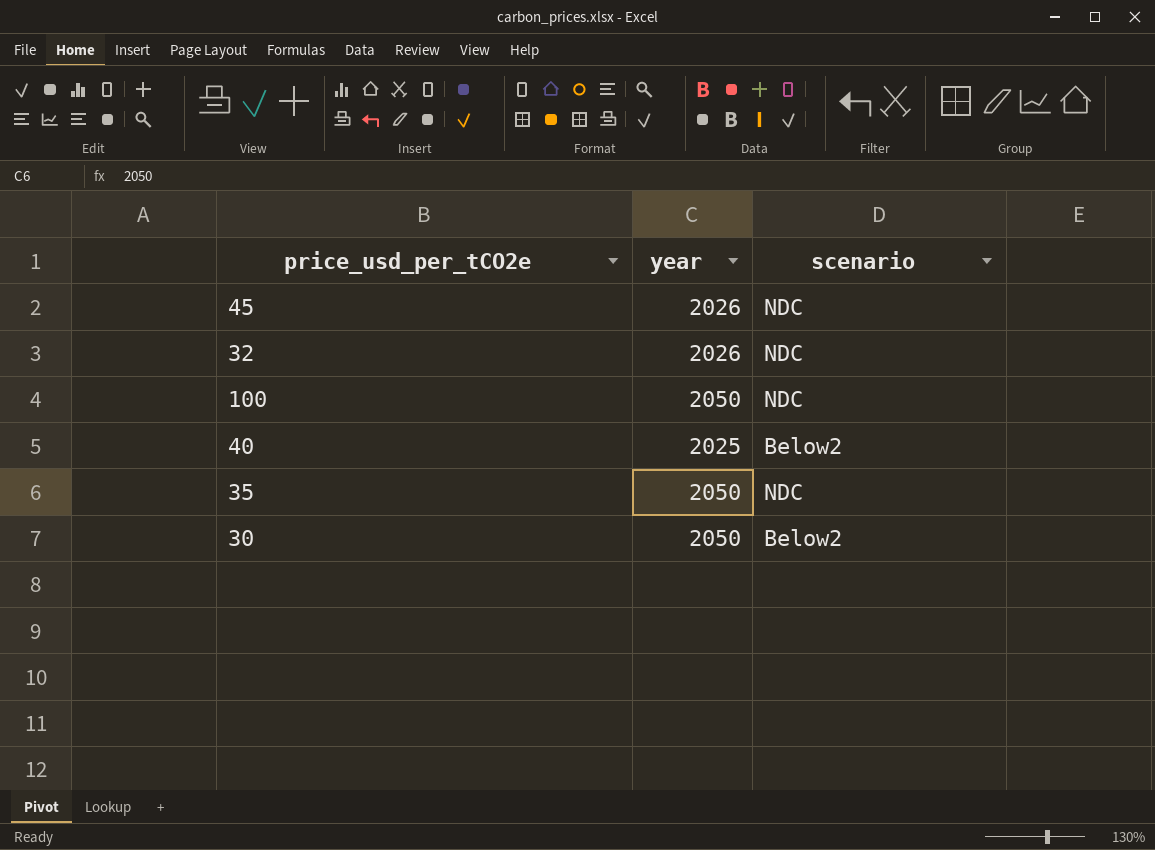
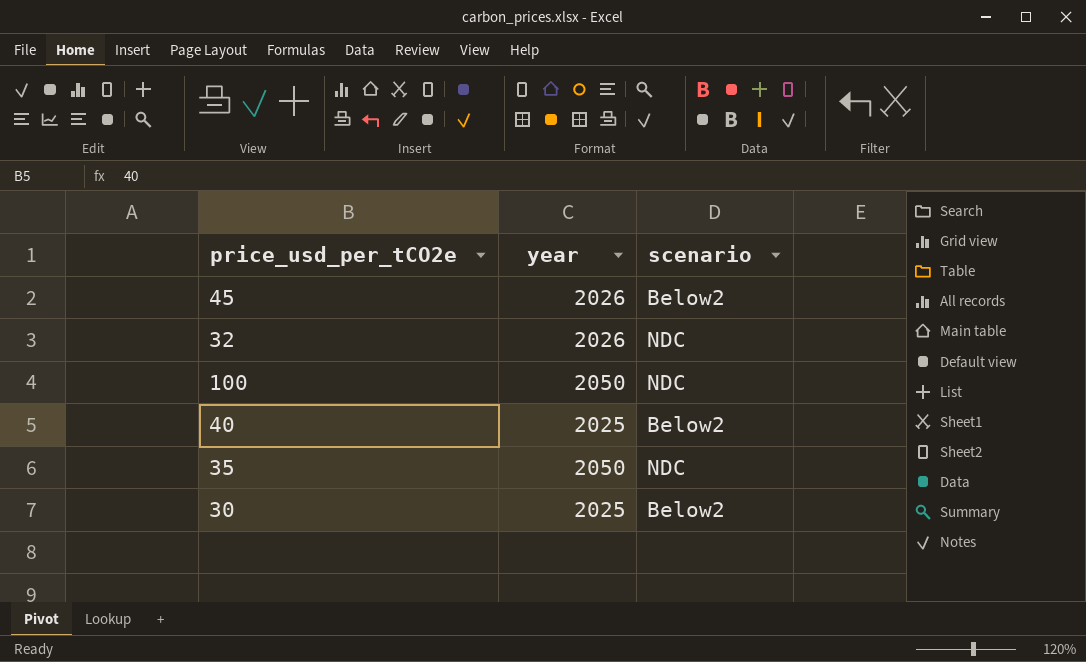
45 | scenario: NDC -> Below2
30 | year: 2050 -> 2025

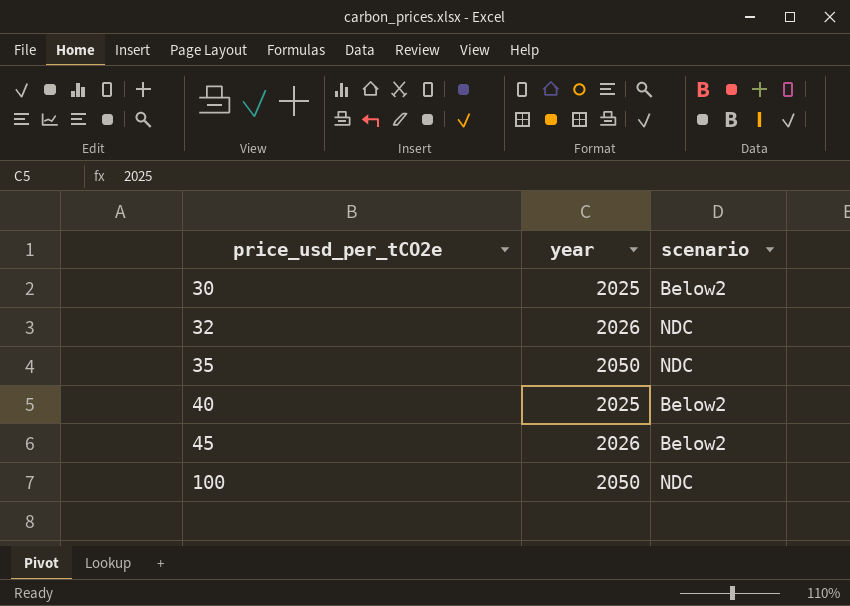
row order: none -> price_usd_per_tCO2e ascending

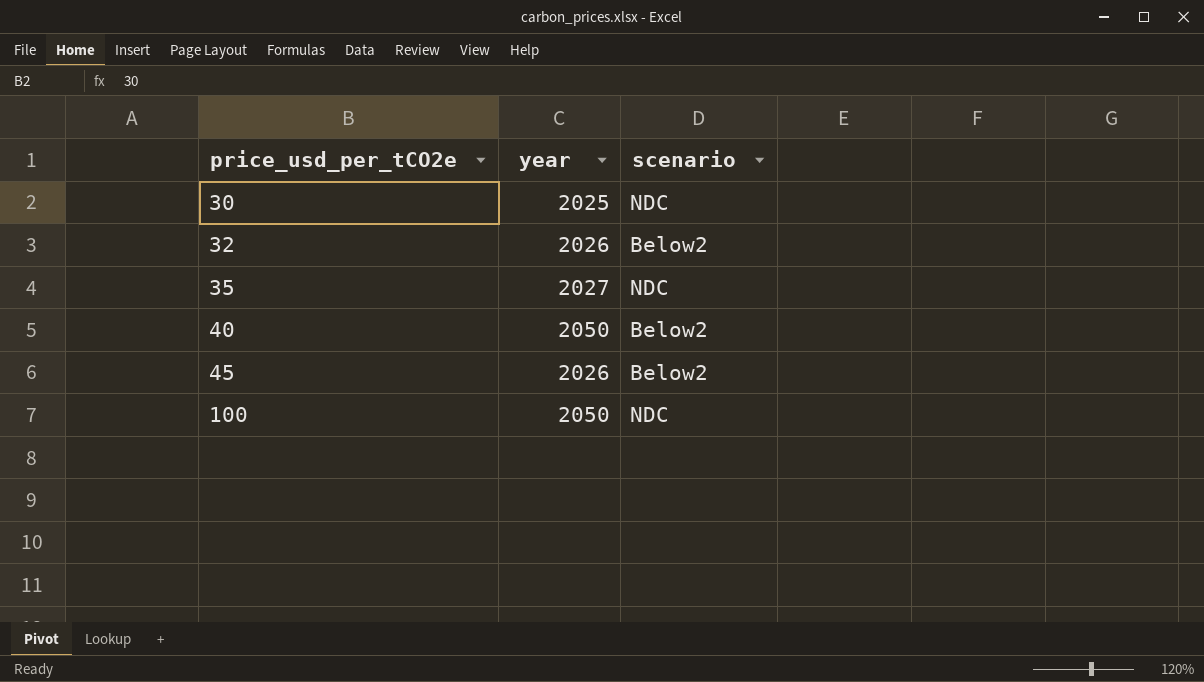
30 | scenario: Below2 -> NDC
32 | scenario: NDC -> Below2
35 | year: 2050 -> 2027
40 | year: 2025 -> 2050

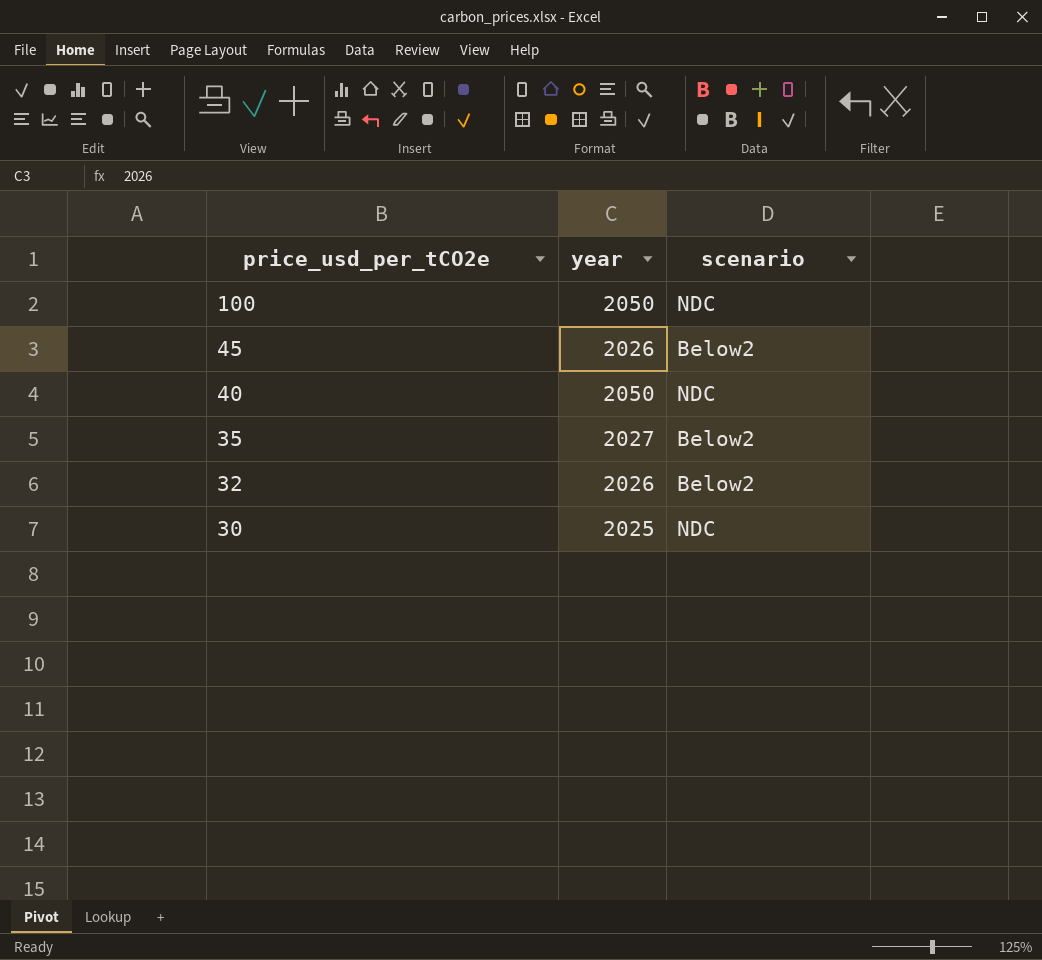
row order: price_usd_per_tCO2e ascending -> price_usd_per_tCO2e descending
40 | scenario: Below2 -> NDC
35 | scenario: NDC -> Below2

